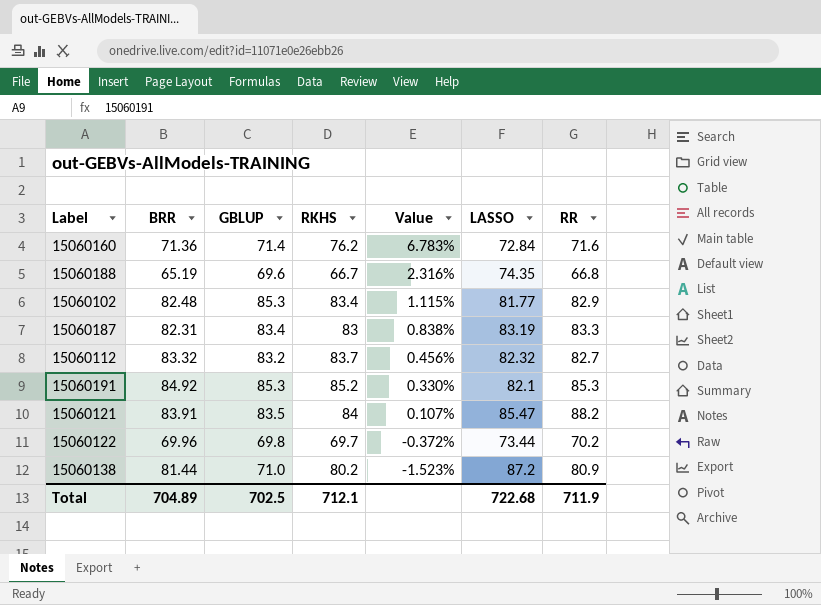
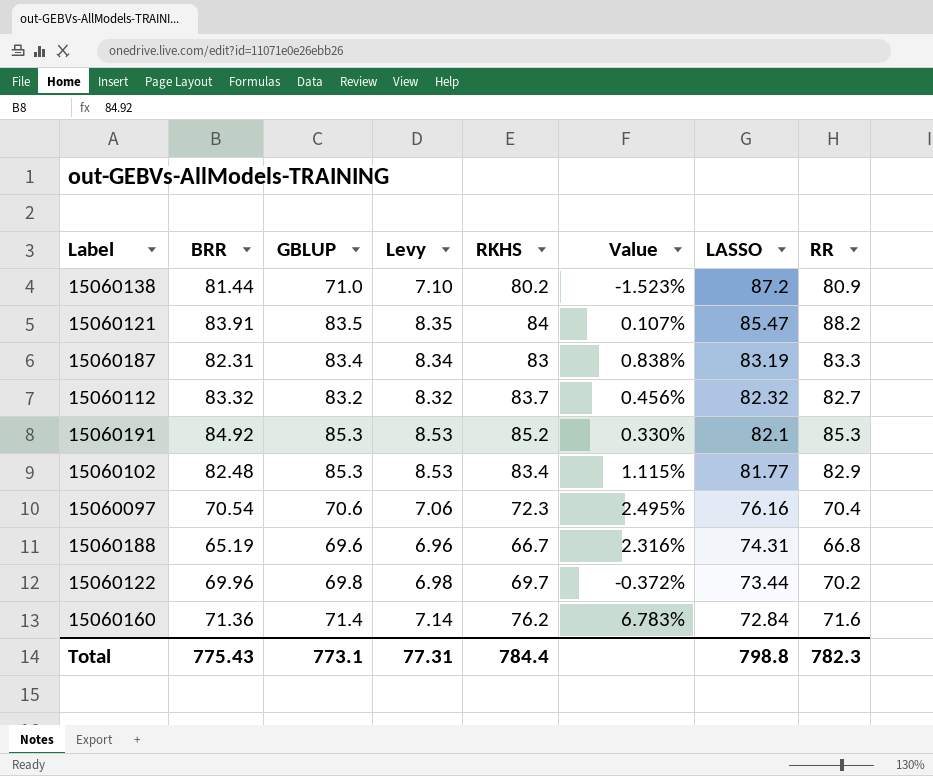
row order: Value descending -> LASSO descending
column Levy | formula: none -> [GBLUP] * 0.1
row 15060097: none -> 70.54 | 70.6 | 7.06 | 72.3 | 2.495% | 76.16 | 70.4
15060188 | LASSO: 74.35 -> 74.31
Total | BRR: 704.89 -> 775.43
Total | GBLUP: 702.5 -> 773.1
Total | RKHS: 712.1 -> 784.4
Total | LASSO: 722.68 -> 798.8
Total | RR: 711.9 -> 782.3

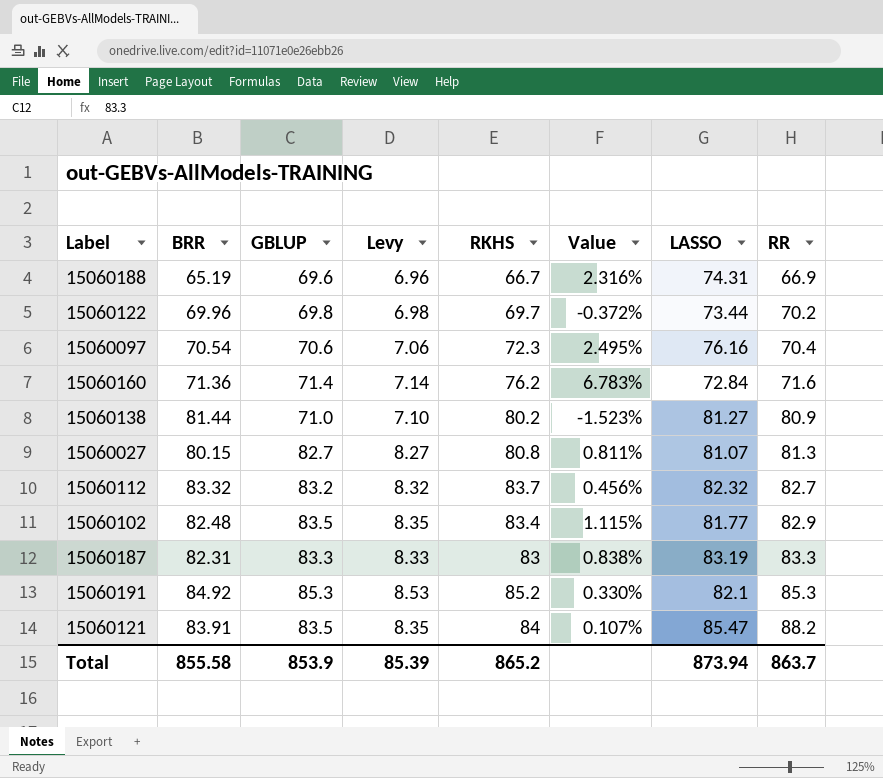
row order: LASSO descending -> RR ascending
15060188 | RR: 66.8 -> 66.9
15060138 | LASSO: 87.2 -> 81.27
row 15060027: none -> 80.15 | 82.7 | 8.27 | 80.8 | 0.811% | 81.07 | 81.3
15060102 | GBLUP: 85.3 -> 83.5
15060102 | Levy: 8.53 -> 8.35
15060187 | GBLUP: 83.4 -> 83.3
15060187 | Levy: 8.34 -> 8.33
Total | BRR: 775.43 -> 855.58
Total | GBLUP: 773.1 -> 853.9
Total | Levy: 77.31 -> 85.39
Total | RKHS: 784.4 -> 865.2
Total | LASSO: 798.8 -> 873.94
Total | RR: 782.3 -> 863.7

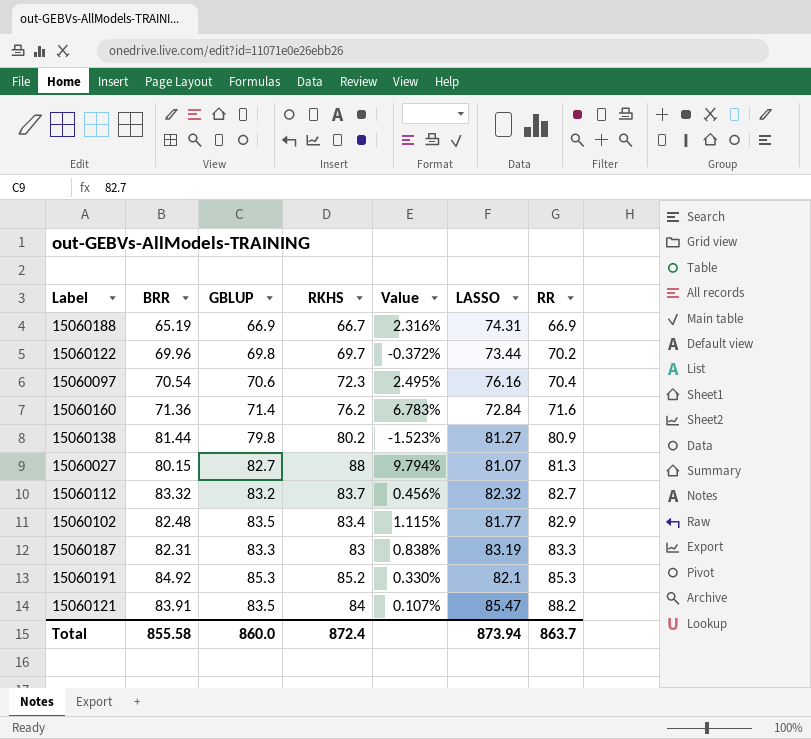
column Levy | formula: [GBLUP] * 0.1 -> none
15060188 | GBLUP: 69.6 -> 66.9
15060138 | GBLUP: 71.0 -> 79.8
15060027 | RKHS: 80.8 -> 88
15060027 | Value: 0.811% -> 9.794%
Total | GBLUP: 853.9 -> 860.0
Total | RKHS: 865.2 -> 872.4

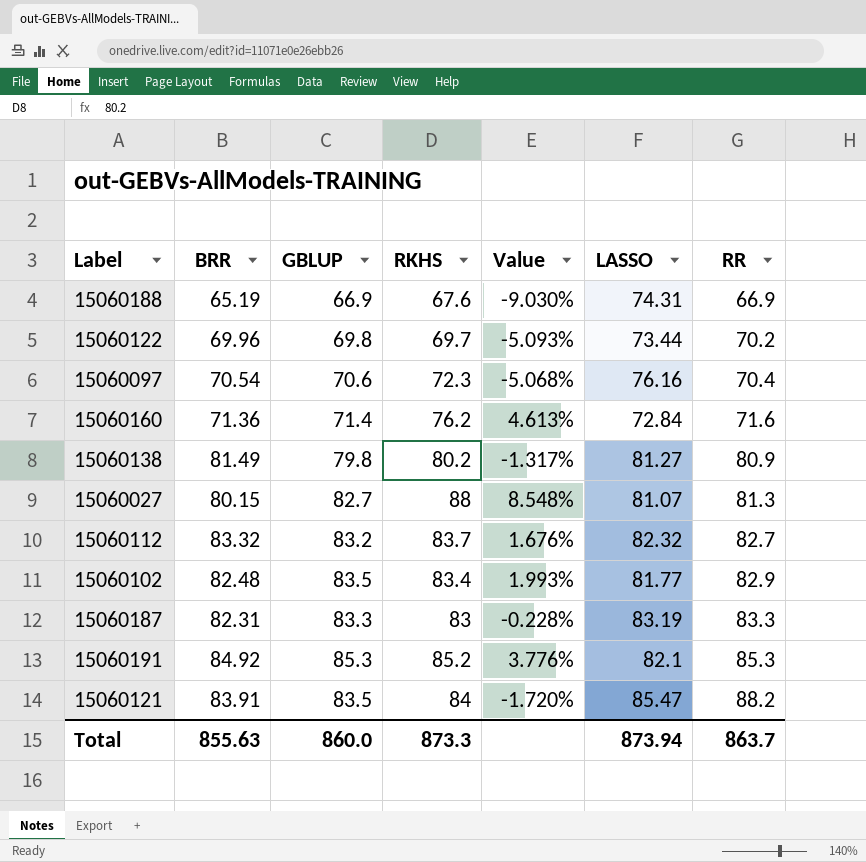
column Value | formula: ([RKHS] - [BRR]) / [BRR] -> ([RKHS] - [LASSO]) / [LASSO]
15060188 | RKHS: 66.7 -> 67.6
15060138 | BRR: 81.44 -> 81.49
Total | BRR: 855.58 -> 855.63
Total | RKHS: 872.4 -> 873.3

